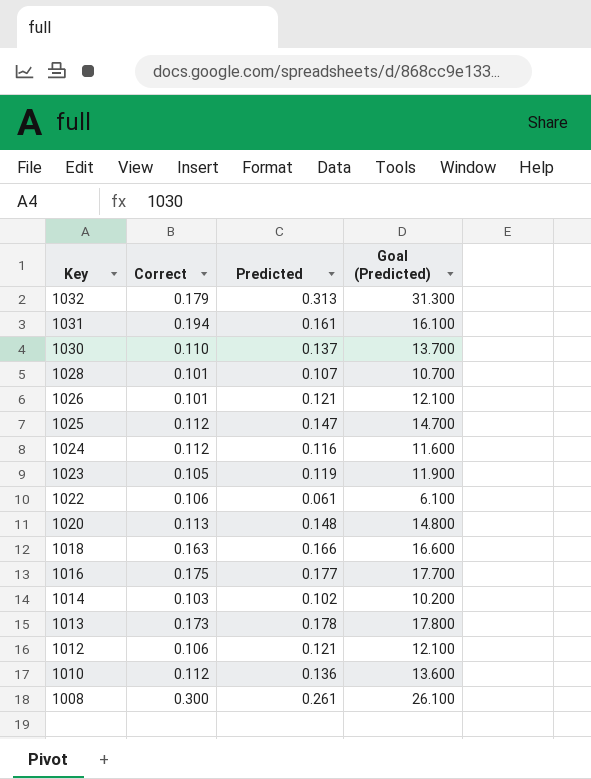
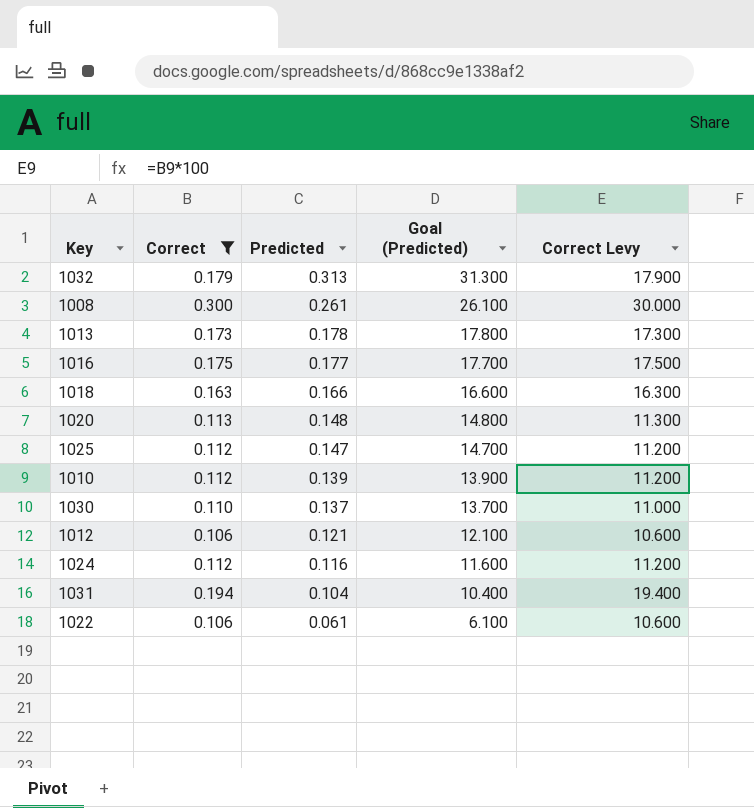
filter: none -> Correct >= 0.106
row order: Key descending -> Predicted descending
column Correct Levy | formula: none -> [Correct] * 100
1010 | Predicted: 0.136 -> 0.139
1010 | Goal (Predicted): 13.600 -> 13.900
1031 | Predicted: 0.161 -> 0.104
1031 | Goal (Predicted): 16.100 -> 10.400

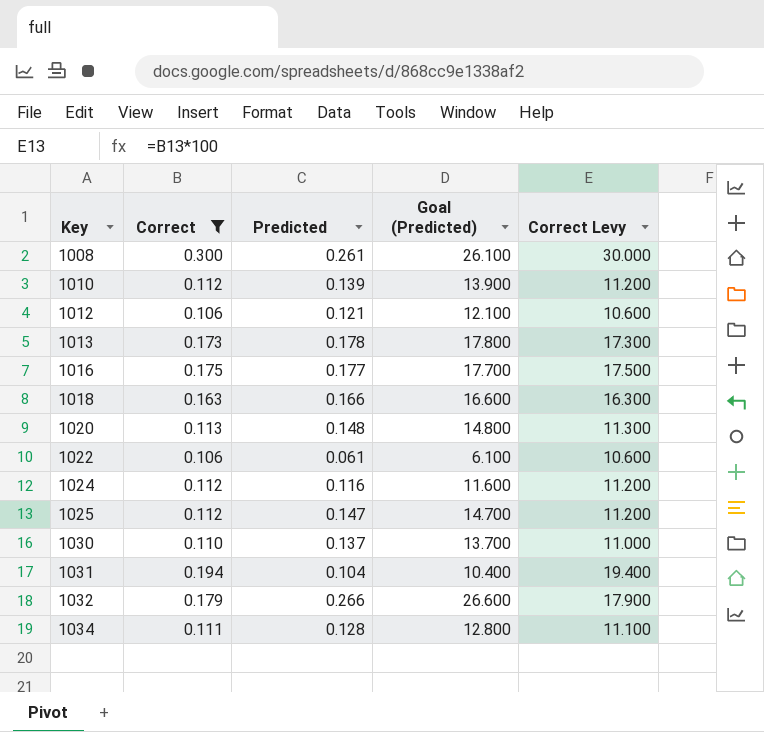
row order: Predicted descending -> Key ascending
1032 | Predicted: 0.313 -> 0.266
1032 | Goal (Predicted): 31.300 -> 26.600
row 1034: none -> 0.111 | 0.128 | 12.800 | 11.100

